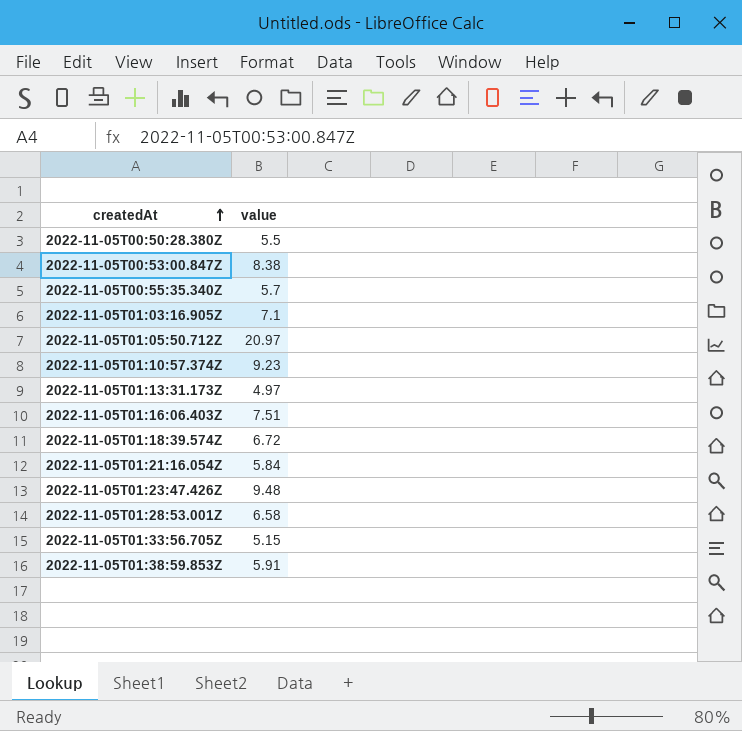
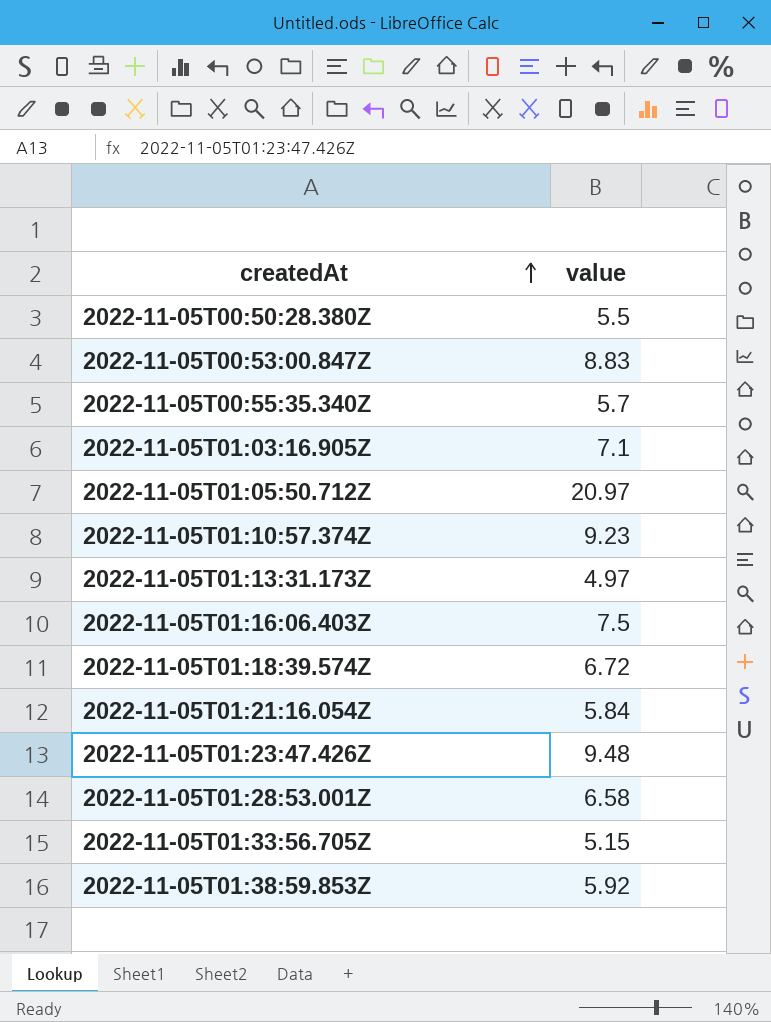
2022-11-05T00:53:00.847Z | value: 8.38 -> 8.83
2022-11-05T01:16:06.403Z | value: 7.51 -> 7.5
2022-11-05T01:38:59.853Z | value: 5.91 -> 5.92

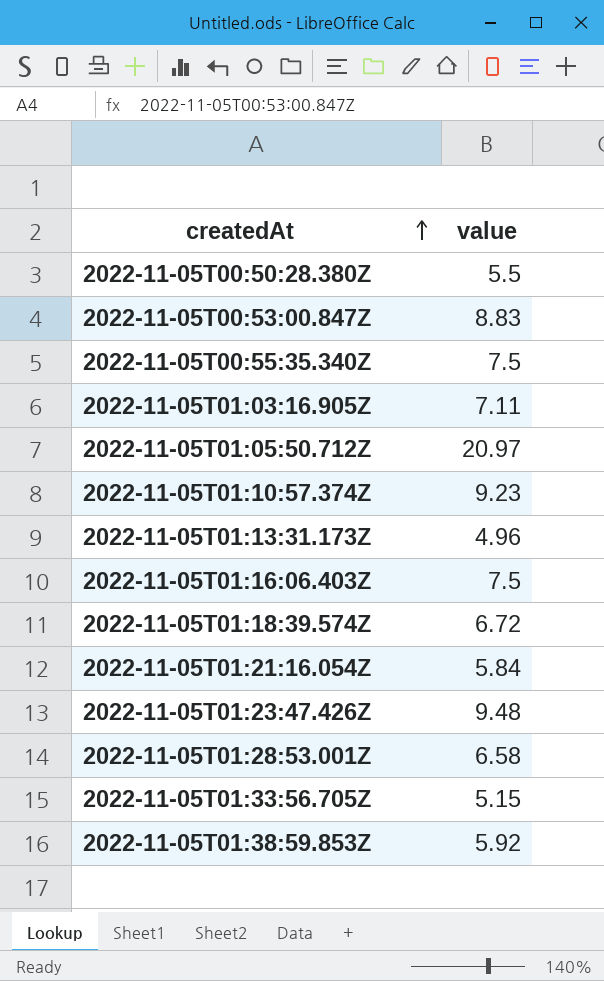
2022-11-05T00:55:35.340Z | value: 5.7 -> 7.5
2022-11-05T01:03:16.905Z | value: 7.1 -> 7.11
2022-11-05T01:13:31.173Z | value: 4.97 -> 4.96

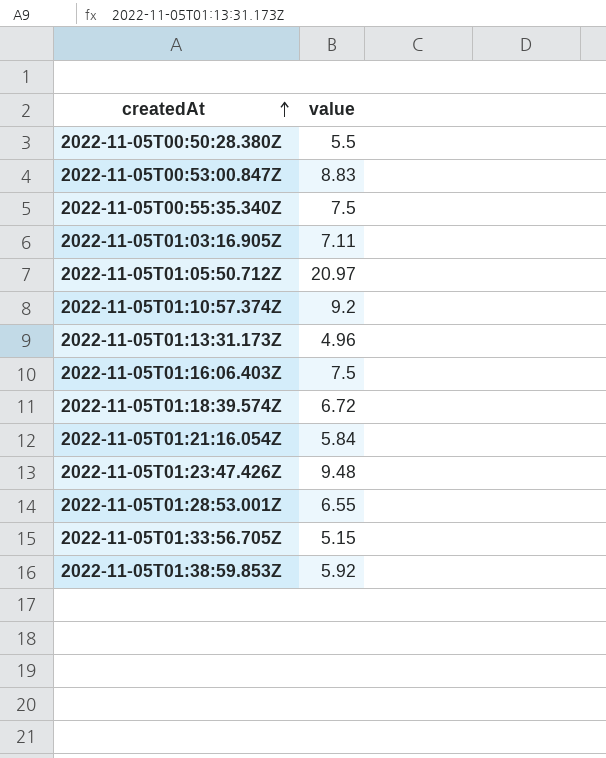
2022-11-05T01:10:57.374Z | value: 9.23 -> 9.2
2022-11-05T01:28:53.001Z | value: 6.58 -> 6.55

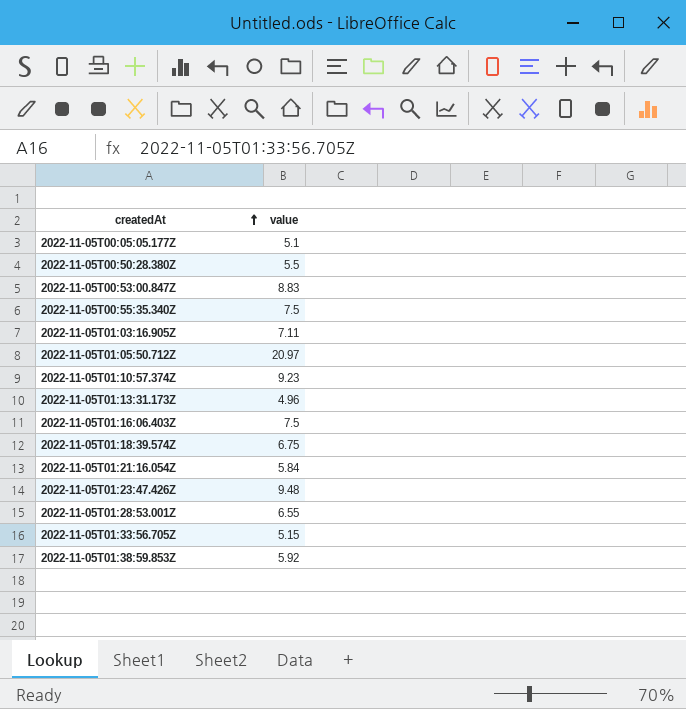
row 2022-11-05T00:05:05.177Z: none -> 5.1
2022-11-05T01:10:57.374Z | value: 9.2 -> 9.23
2022-11-05T01:18:39.574Z | value: 6.72 -> 6.75

